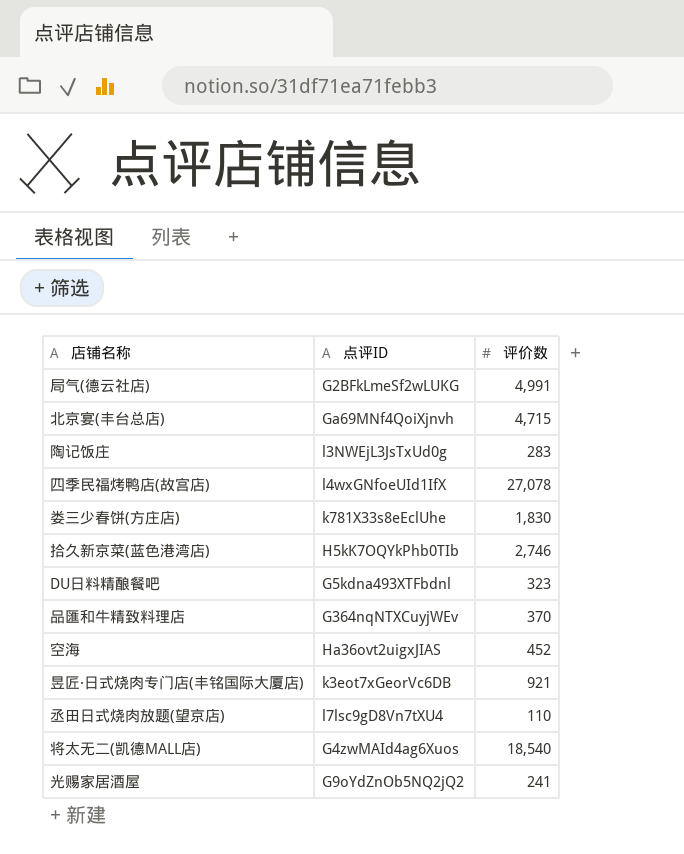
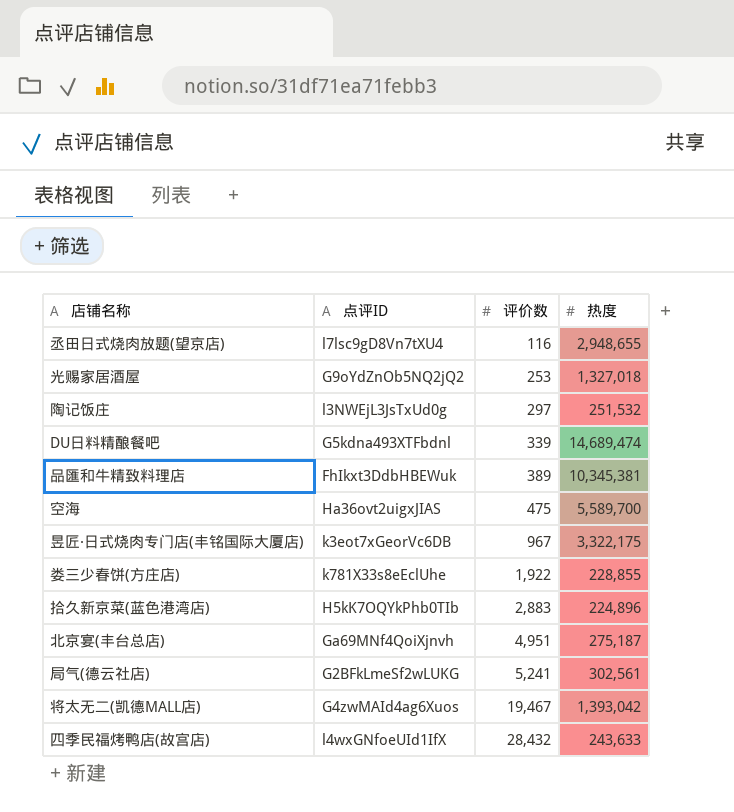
row order: none -> 评价数 ascending
column 热度 | position: none -> 4
丞田日式烧肉放题(望京店) | 评价数: 110 -> 116
光赐家居酒屋 | 评价数: 241 -> 253
陶记饭庄 | 评价数: 283 -> 297
DU日料精酿餐吧 | 评价数: 323 -> 339
品匯和牛精致料理店 | 点评ID: G364nqNTXCuyjWEv -> FhIkxt3DdbHBEWuk
品匯和牛精致料理店 | 评价数: 370 -> 389
空海 | 评价数: 452 -> 475
昱匠·日式烧肉专门店(丰铭国际大厦店) | 评价数: 921 -> 967
娄三少春饼(方庄店) | 评价数: 1,830 -> 1,922
拾久新京菜(蓝色港湾店) | 评价数: 2,746 -> 2,883
北京宴(丰台总店) | 评价数: 4,715 -> 4,951
局气(德云社店) | 评价数: 4,991 -> 5,241
将太无二(凯德MALL店) | 评价数: 18,540 -> 19,467
四季民福烤鸭店(故宫店) | 评价数: 27,078 -> 28,432

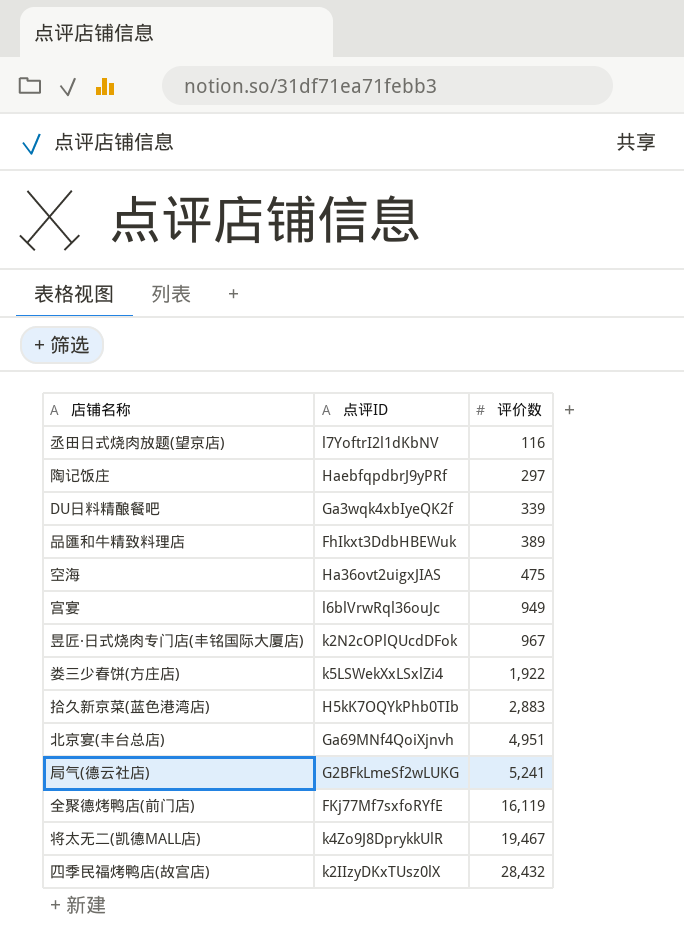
column 热度 | position: 4 -> none
row 光赐家居酒屋: G9oYdZnOb5NQ2jQ2 | 253 | 1,327,018 -> none
丞田日式烧肉放题(望京店) | 点评ID: l7lsc9gD8Vn7tXU4 -> l7YoftrI2l1dKbNV
陶记饭庄 | 点评ID: l3NWEjL3JsTxUd0g -> HaebfqpdbrJ9yPRf
DU日料精酿餐吧 | 点评ID: G5kdna493XTFbdnl -> Ga3wqk4xbIyeQK2f
row 宫宴: none -> l6blVrwRql36ouJc | 949
昱匠·日式烧肉专门店(丰铭国际大厦店) | 点评ID: k3eot7xGeorVc6DB -> k2N2cOPlQUcdDFok
娄三少春饼(方庄店) | 点评ID: k781X33s8eEclUhe -> k5LSWekXxLSxlZi4
row 全聚德烤鸭店(前门店): none -> FKj77Mf7sxfoRYfE | 16,119
将太无二(凯德MALL店) | 点评ID: G4zwMAId4ag6Xuos -> k4Zo9J8DprykkUlR
四季民福烤鸭店(故宫店) | 点评ID: l4wxGNfoeUId1IfX -> k2IIzyDKxTUsz0lX

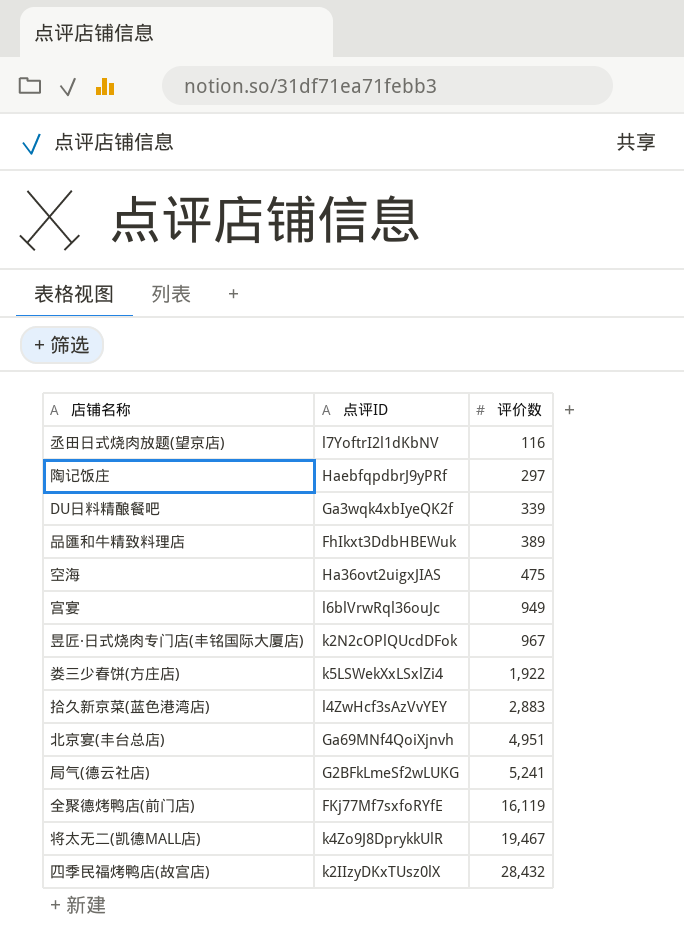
拾久新京菜(蓝色港湾店) | 点评ID: H5kK7OQYkPhb0TIb -> l4ZwHcf3sAzVvYEY

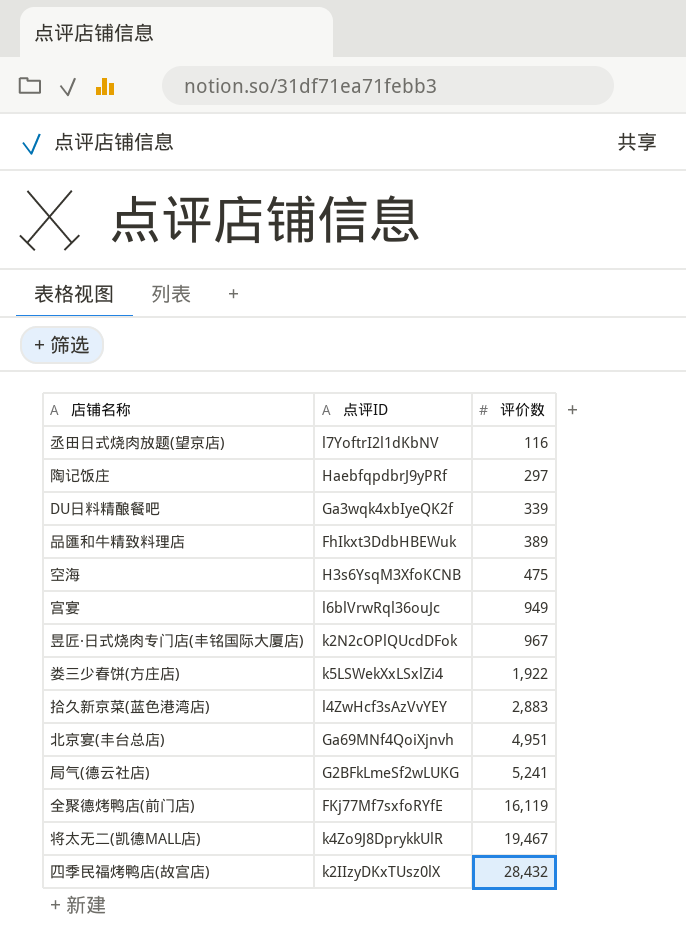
空海 | 点评ID: Ha36ovt2uigxJIAS -> H3s6YsqM3XfoKCNB

